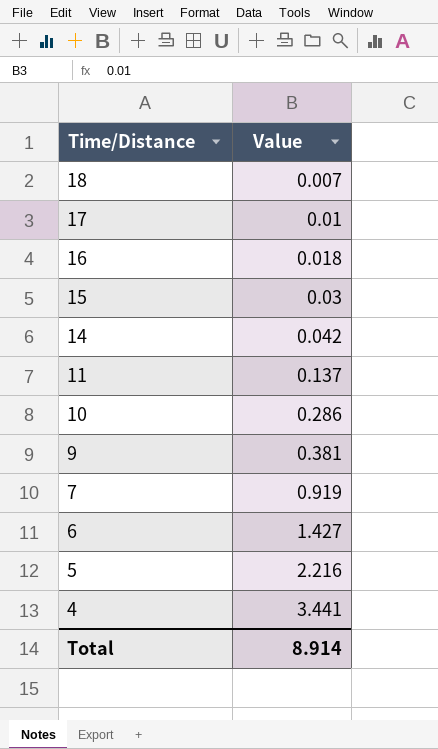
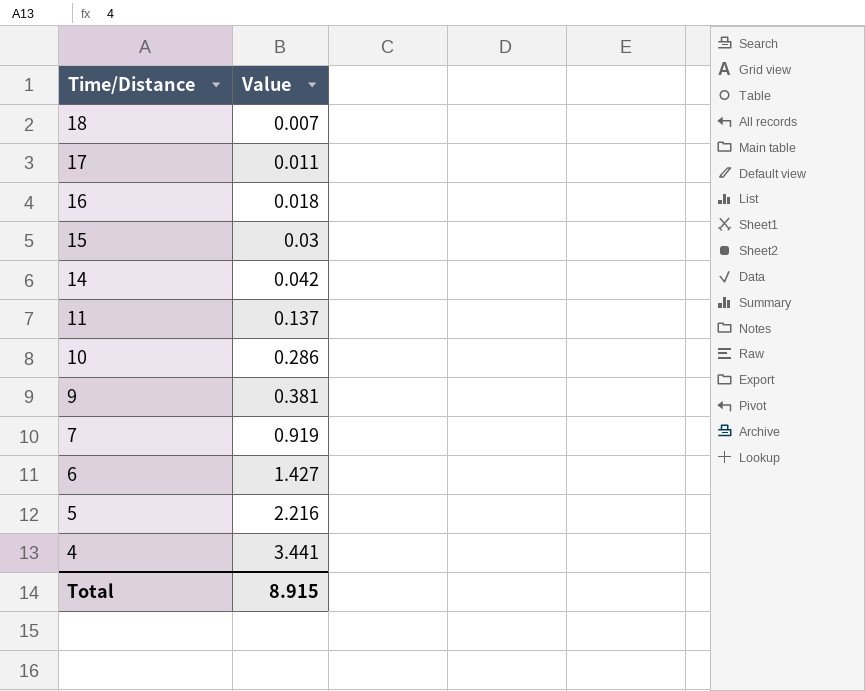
17 | Value: 0.01 -> 0.011
Total | Value: 8.914 -> 8.915

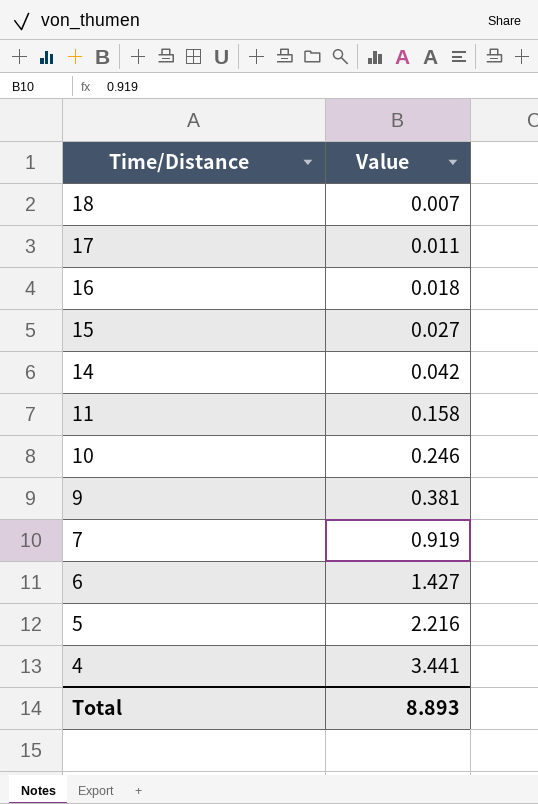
15 | Value: 0.03 -> 0.027
11 | Value: 0.137 -> 0.158
10 | Value: 0.286 -> 0.246
Total | Value: 8.915 -> 8.893

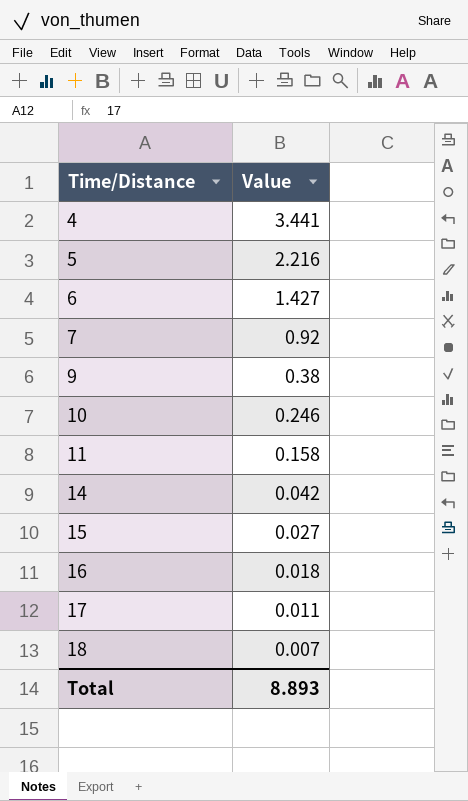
row order: Time/Distance descending -> Time/Distance ascending
7 | Value: 0.919 -> 0.92
9 | Value: 0.381 -> 0.38

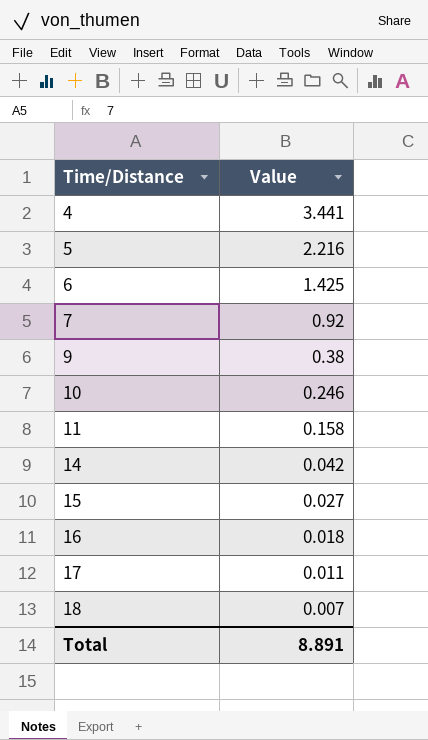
6 | Value: 1.427 -> 1.425
Total | Value: 8.893 -> 8.891

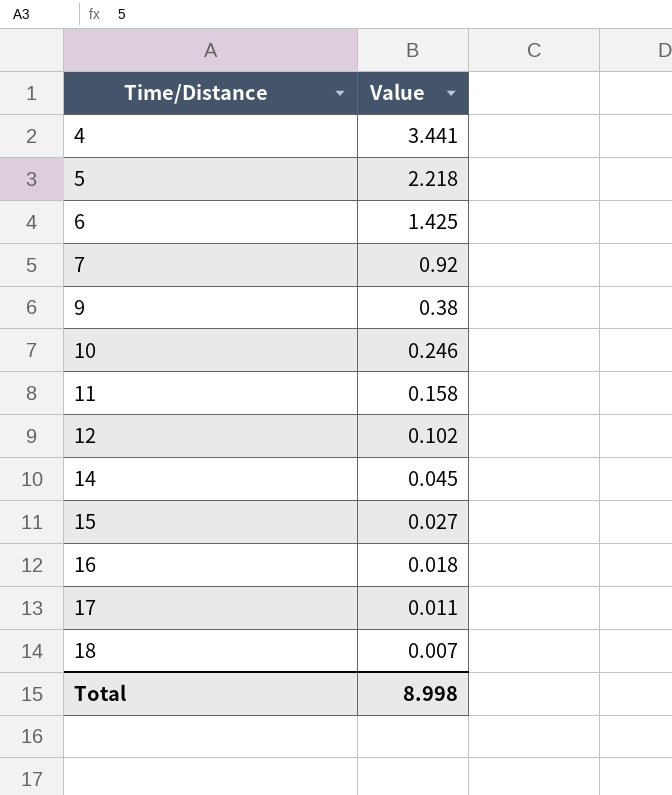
5 | Value: 2.216 -> 2.218
row 12: none -> 0.102
14 | Value: 0.042 -> 0.045
Total | Value: 8.891 -> 8.998

